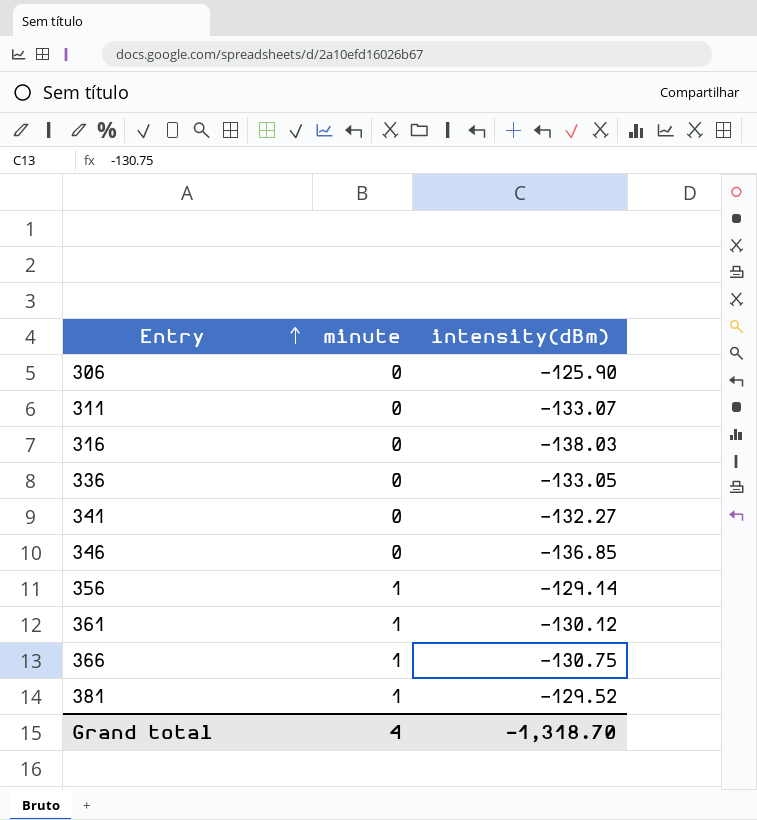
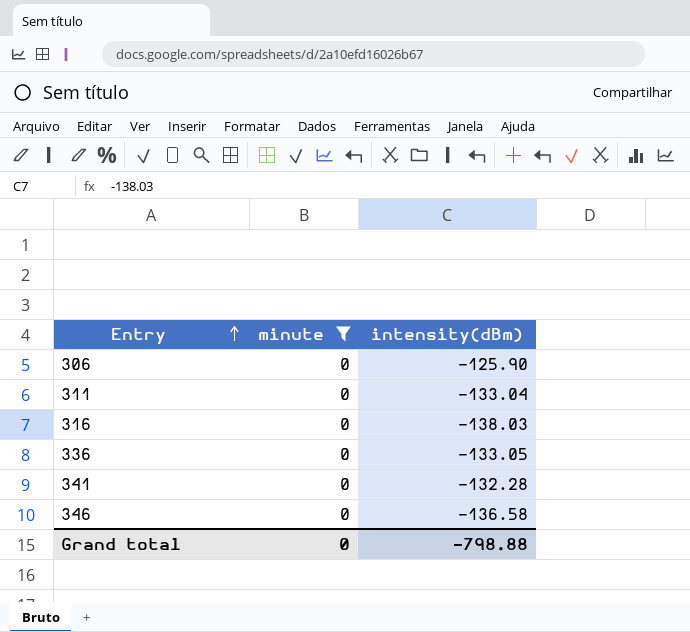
filter: none -> minute = 0
311 | intensity(dBm): -133.07 -> -133.04
341 | intensity(dBm): -132.27 -> -132.28
346 | intensity(dBm): -136.85 -> -136.58
Grand total | minute: 4 -> 0
Grand total | intensity(dBm): -1,318.70 -> -798.88

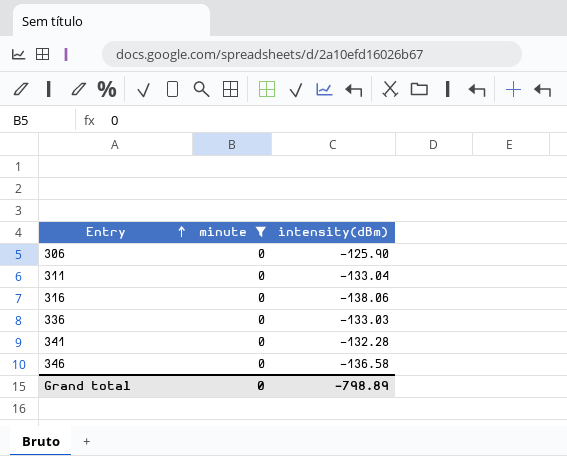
316 | intensity(dBm): -138.03 -> -138.06
336 | intensity(dBm): -133.05 -> -133.03
Grand total | intensity(dBm): -798.88 -> -798.89

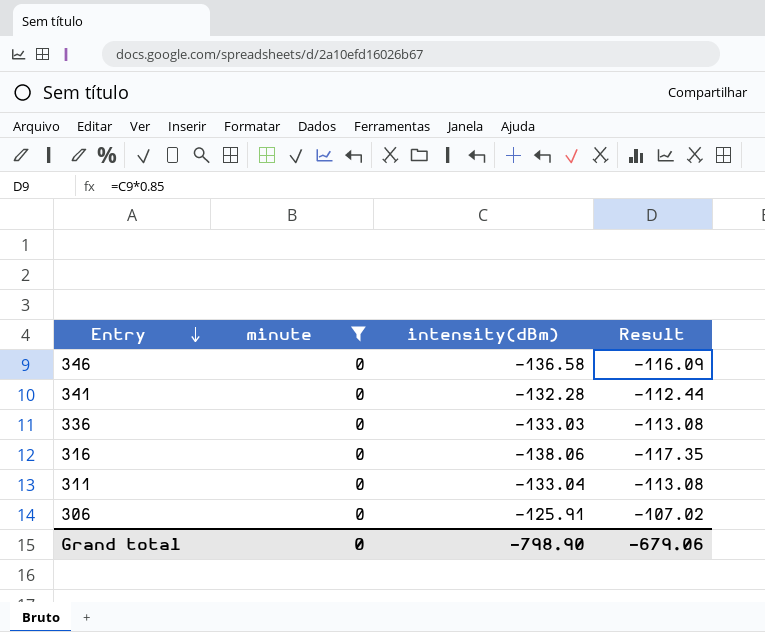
row order: Entry ascending -> Entry descending
column Result | formula: none -> [intensity(dBm)] * 0.85
306 | intensity(dBm): -125.90 -> -125.91
Grand total | intensity(dBm): -798.89 -> -798.90

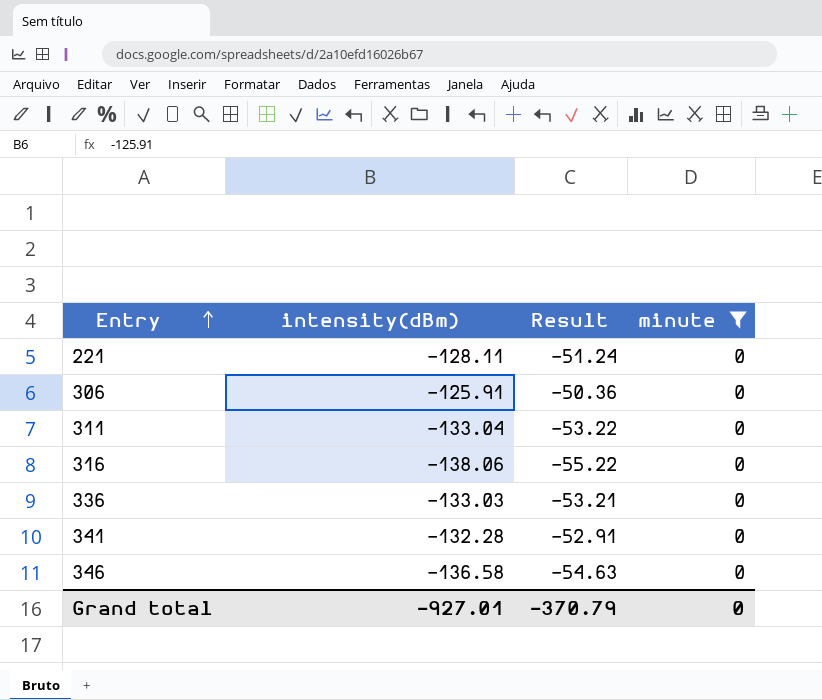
row order: Entry descending -> Entry ascending
column Result | formula: [intensity(dBm)] * 0.85 -> [intensity(dBm)] * 0.4
column minute | position: 2 -> 4
row 221: none -> -128.11 | -51.24 | 0
Grand total | intensity(dBm): -798.90 -> -927.01
Grand total | Result: -679.06 -> -370.79

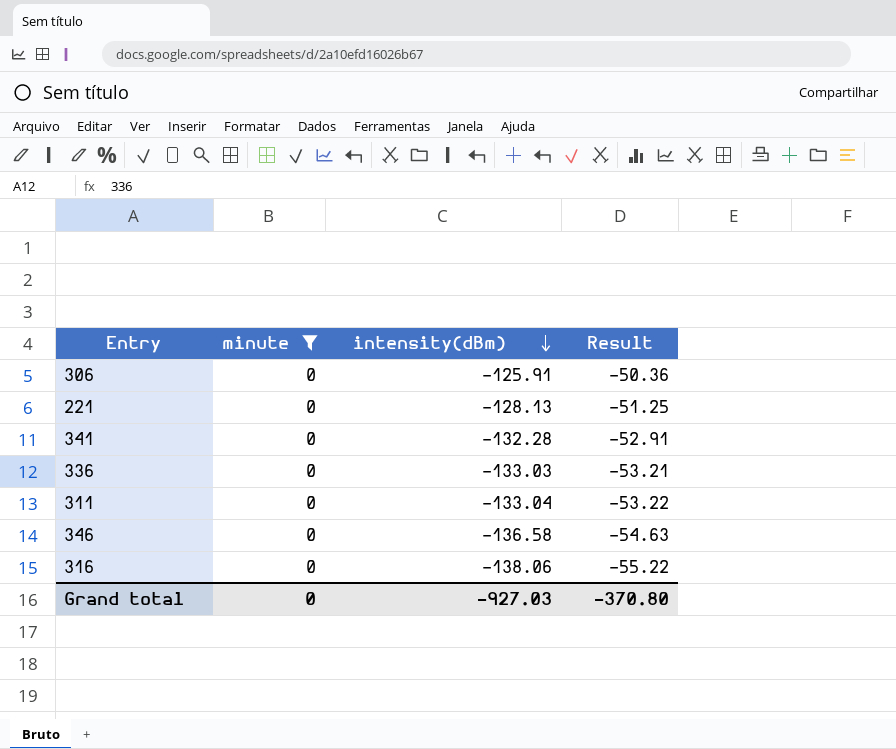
row order: Entry ascending -> intensity(dBm) descending
column minute | position: 4 -> 2
221 | intensity(dBm): -128.11 -> -128.13
221 | Result: -51.24 -> -51.25
Grand total | intensity(dBm): -927.01 -> -927.03
Grand total | Result: -370.79 -> -370.80

